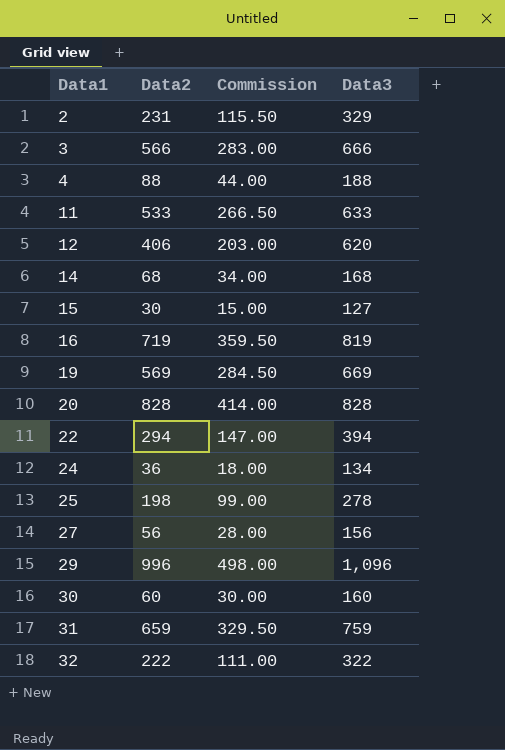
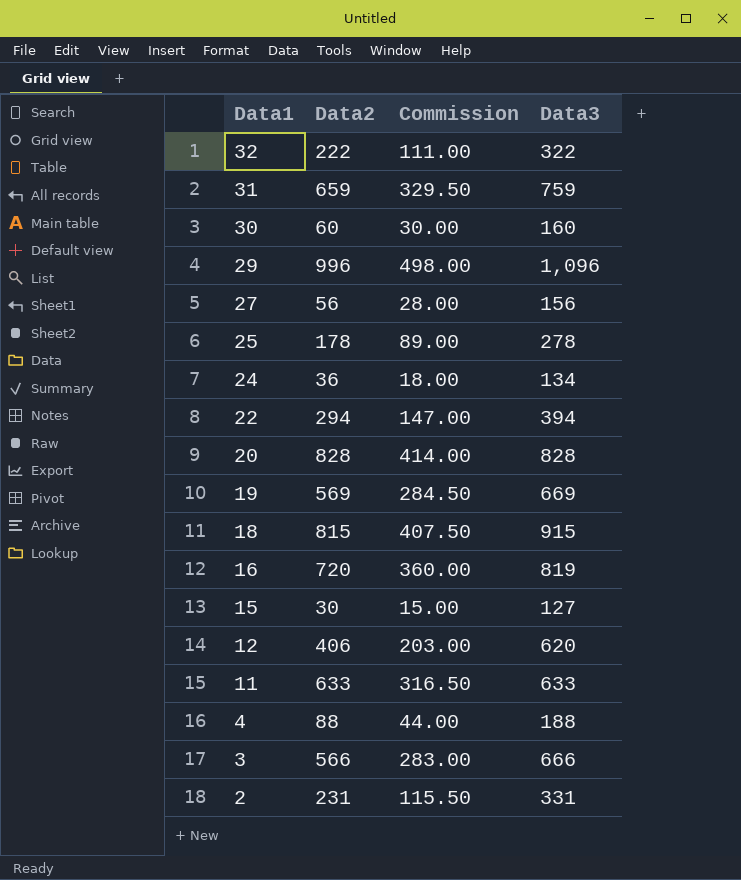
row order: Data1 ascending -> Data1 descending
row 14: 68 | 34.00 | 168 -> none
25 | Data2: 198 -> 178
25 | Commission: 99.00 -> 89.00
row 18: none -> 815 | 407.50 | 915
16 | Data2: 719 -> 720
16 | Commission: 359.50 -> 360.00
11 | Data2: 533 -> 633
11 | Commission: 266.50 -> 316.50
2 | Data3: 329 -> 331

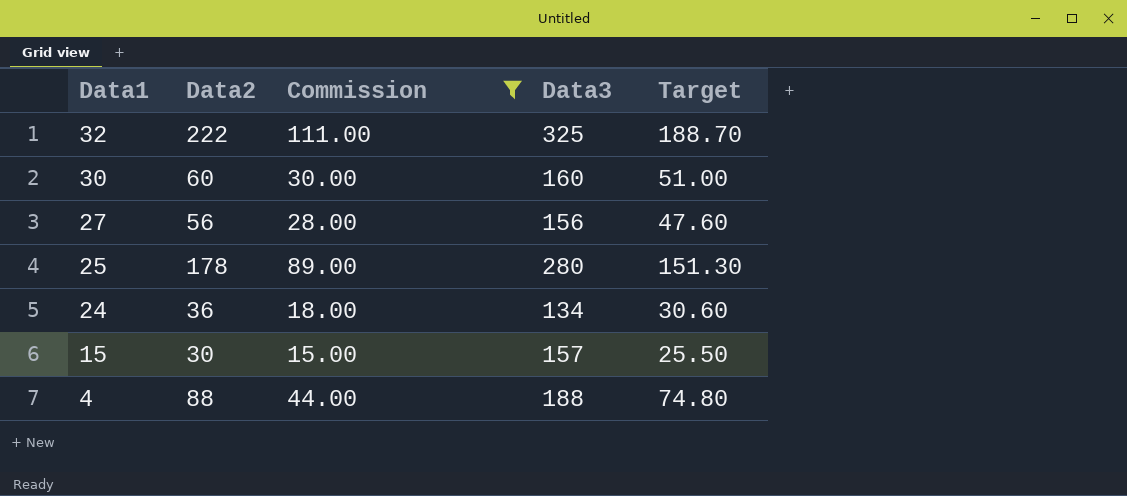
filter: none -> Commission <= 111.00
column Target | formula: none -> [Data2] * 0.85
32 | Data3: 322 -> 325
25 | Data3: 278 -> 280
15 | Data3: 127 -> 157

